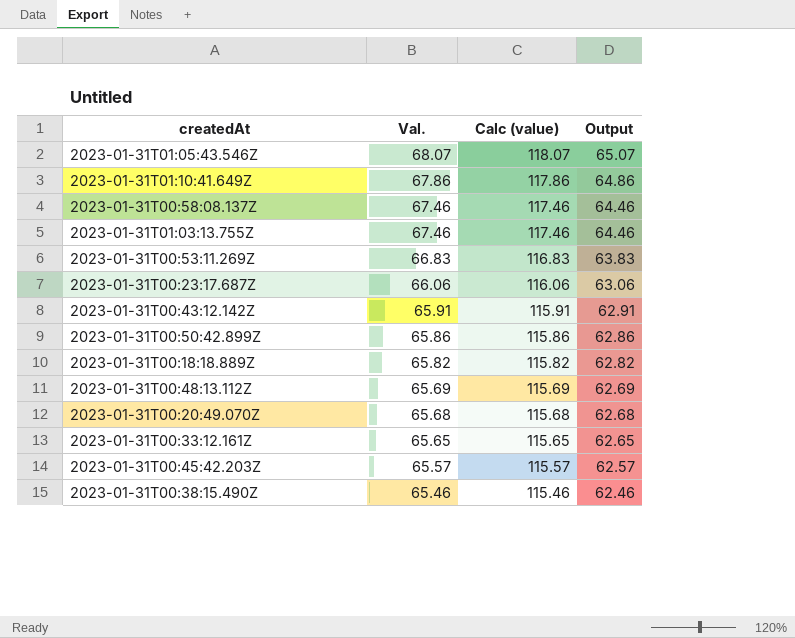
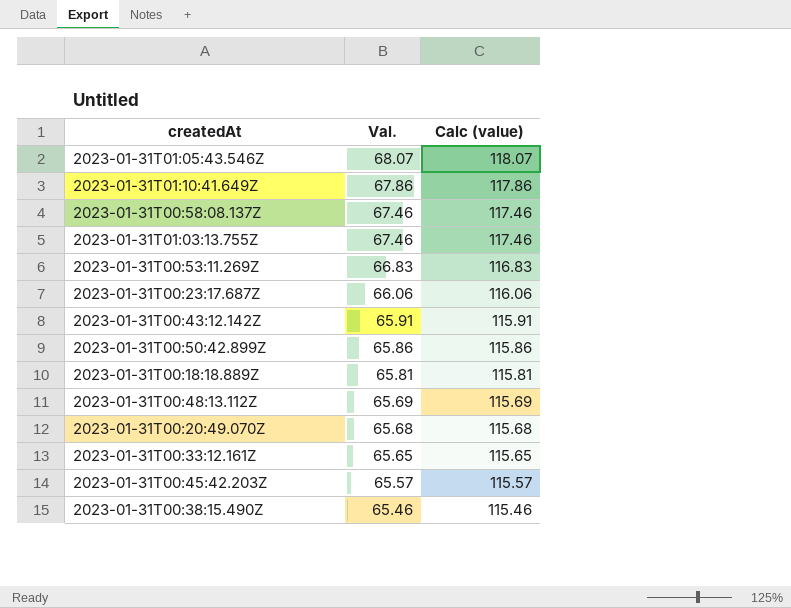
column Output | formula: [Val.] - 3 -> none
2023-01-31T00:18:18.889Z | Val.: 65.82 -> 65.81
2023-01-31T00:18:18.889Z | Calc (value): 115.82 -> 115.81

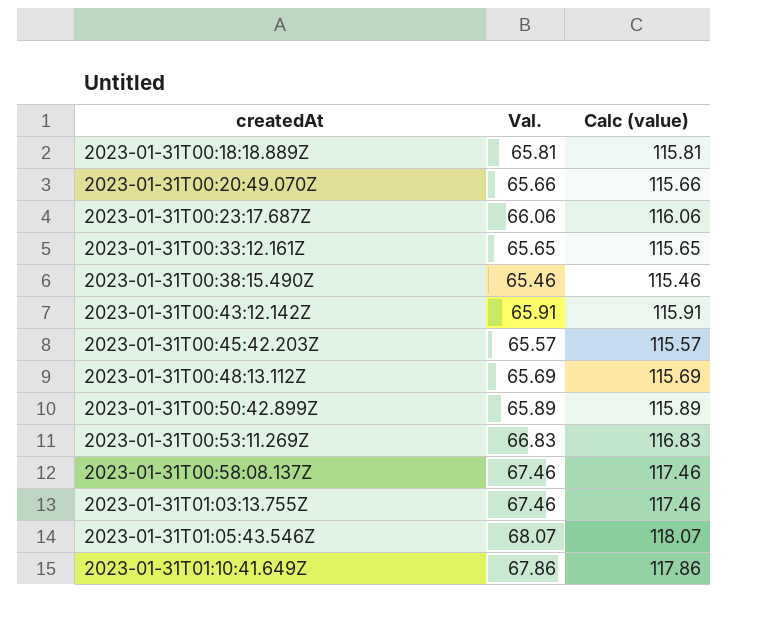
row order: Val. descending -> createdAt ascending
2023-01-31T00:20:49.070Z | Val.: 65.68 -> 65.66
2023-01-31T00:20:49.070Z | Calc (value): 115.68 -> 115.66
2023-01-31T00:50:42.899Z | Val.: 65.86 -> 65.89
2023-01-31T00:50:42.899Z | Calc (value): 115.86 -> 115.89

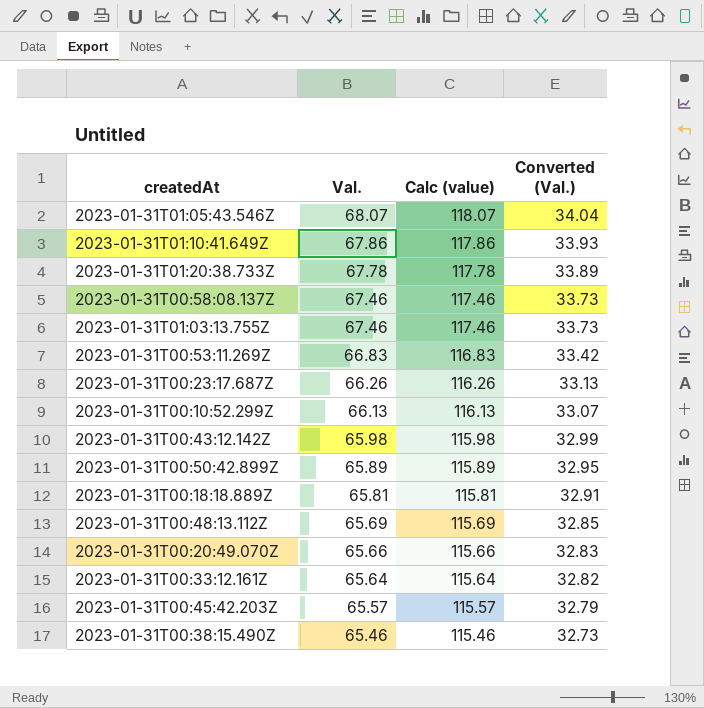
row order: createdAt ascending -> Val. descending
column Converted (Val.) | formula: none -> [Val.] * 0.5
row 2023-01-31T01:20:38.733Z: none -> 67.78 | 117.78 | 33.89
2023-01-31T00:23:17.687Z | Val.: 66.06 -> 66.26
2023-01-31T00:23:17.687Z | Calc (value): 116.06 -> 116.26
row 2023-01-31T00:10:52.299Z: none -> 66.13 | 116.13 | 33.07
2023-01-31T00:43:12.142Z | Val.: 65.91 -> 65.98
2023-01-31T00:43:12.142Z | Calc (value): 115.91 -> 115.98
2023-01-31T00:33:12.161Z | Val.: 65.65 -> 65.64
2023-01-31T00:33:12.161Z | Calc (value): 115.65 -> 115.64

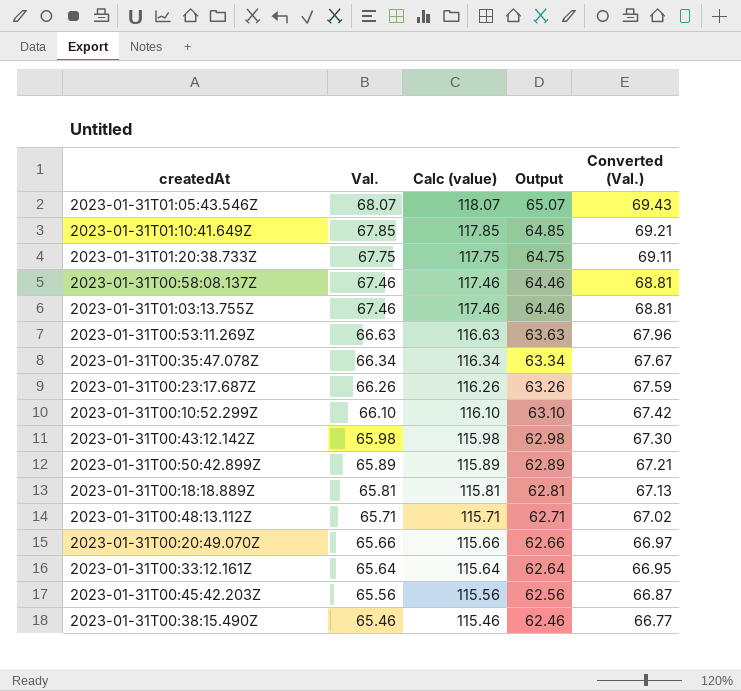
column Output | formula: none -> [Val.] - 3
column Converted (Val.) | formula: [Val.] * 0.5 -> [Val.] * 1.02
2023-01-31T01:10:41.649Z | Val.: 67.86 -> 67.85
2023-01-31T01:10:41.649Z | Calc (value): 117.86 -> 117.85
2023-01-31T01:20:38.733Z | Val.: 67.78 -> 67.75
2023-01-31T01:20:38.733Z | Calc (value): 117.78 -> 117.75
2023-01-31T00:53:11.269Z | Val.: 66.83 -> 66.63
2023-01-31T00:53:11.269Z | Calc (value): 116.83 -> 116.63
row 2023-01-31T00:35:47.078Z: none -> 66.34 | 116.34 | 63.34 | 67.67
2023-01-31T00:10:52.299Z | Val.: 66.13 -> 66.10
2023-01-31T00:10:52.299Z | Calc (value): 116.13 -> 116.10
2023-01-31T00:48:13.112Z | Val.: 65.69 -> 65.71
2023-01-31T00:48:13.112Z | Calc (value): 115.69 -> 115.71
2023-01-31T00:45:42.203Z | Val.: 65.57 -> 65.56
2023-01-31T00:45:42.203Z | Calc (value): 115.57 -> 115.56

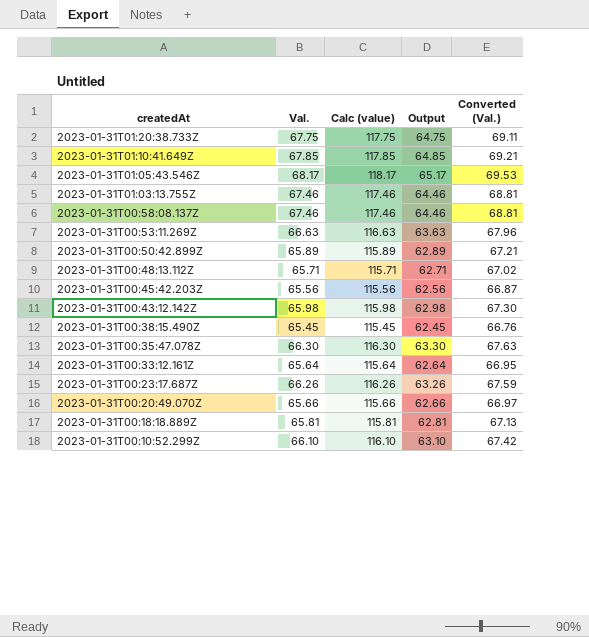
row order: Val. descending -> createdAt descending
2023-01-31T01:05:43.546Z | Val.: 68.07 -> 68.17
2023-01-31T01:05:43.546Z | Calc (value): 118.07 -> 118.17
2023-01-31T01:05:43.546Z | Output: 65.07 -> 65.17
2023-01-31T01:05:43.546Z | Converted (Val.): 69.43 -> 69.53
2023-01-31T00:38:15.490Z | Val.: 65.46 -> 65.45
2023-01-31T00:38:15.490Z | Calc (value): 115.46 -> 115.45
2023-01-31T00:38:15.490Z | Output: 62.46 -> 62.45
2023-01-31T00:38:15.490Z | Converted (Val.): 66.77 -> 66.76
2023-01-31T00:35:47.078Z | Val.: 66.34 -> 66.30
2023-01-31T00:35:47.078Z | Calc (value): 116.34 -> 116.30
2023-01-31T00:35:47.078Z | Output: 63.34 -> 63.30
2023-01-31T00:35:47.078Z | Converted (Val.): 67.67 -> 67.63

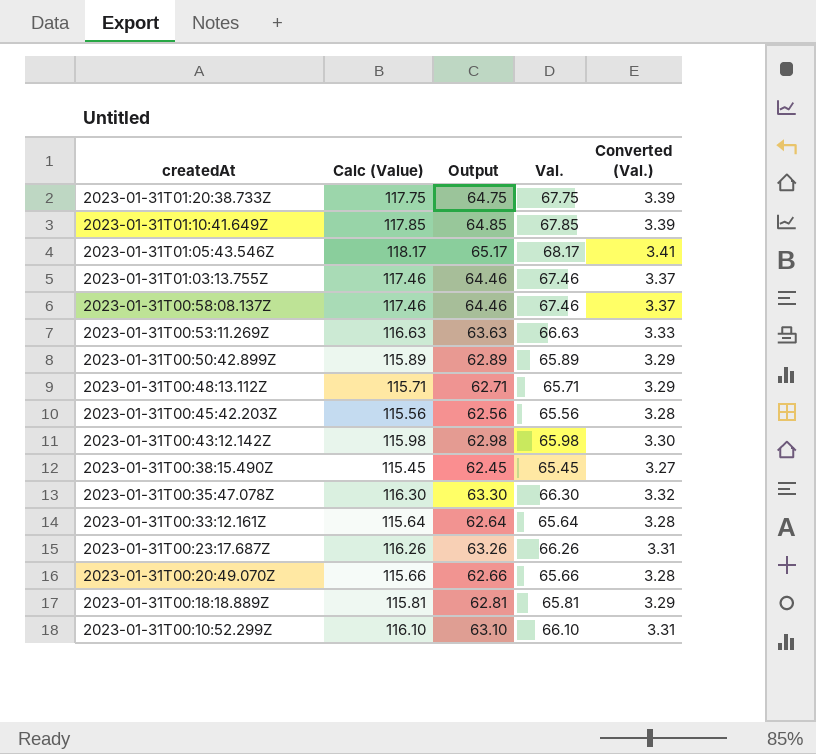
column name: Calc (value) -> Calc (Value)
column Val. | position: 2 -> 4
column Converted (Val.) | formula: [Val.] * 1.02 -> [Val.] * 0.05

